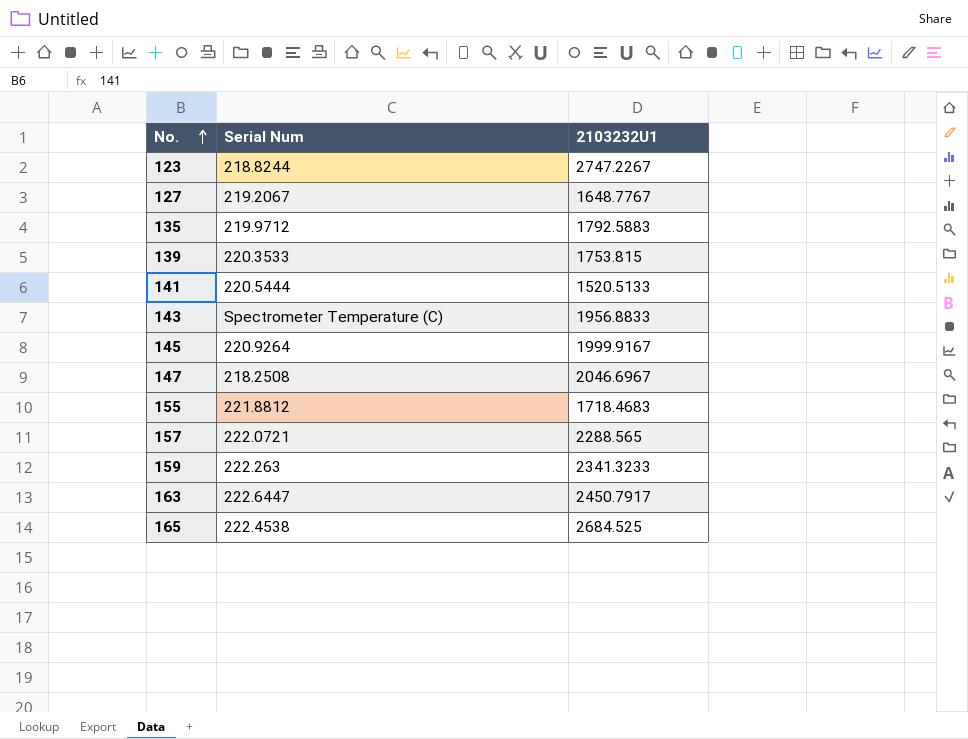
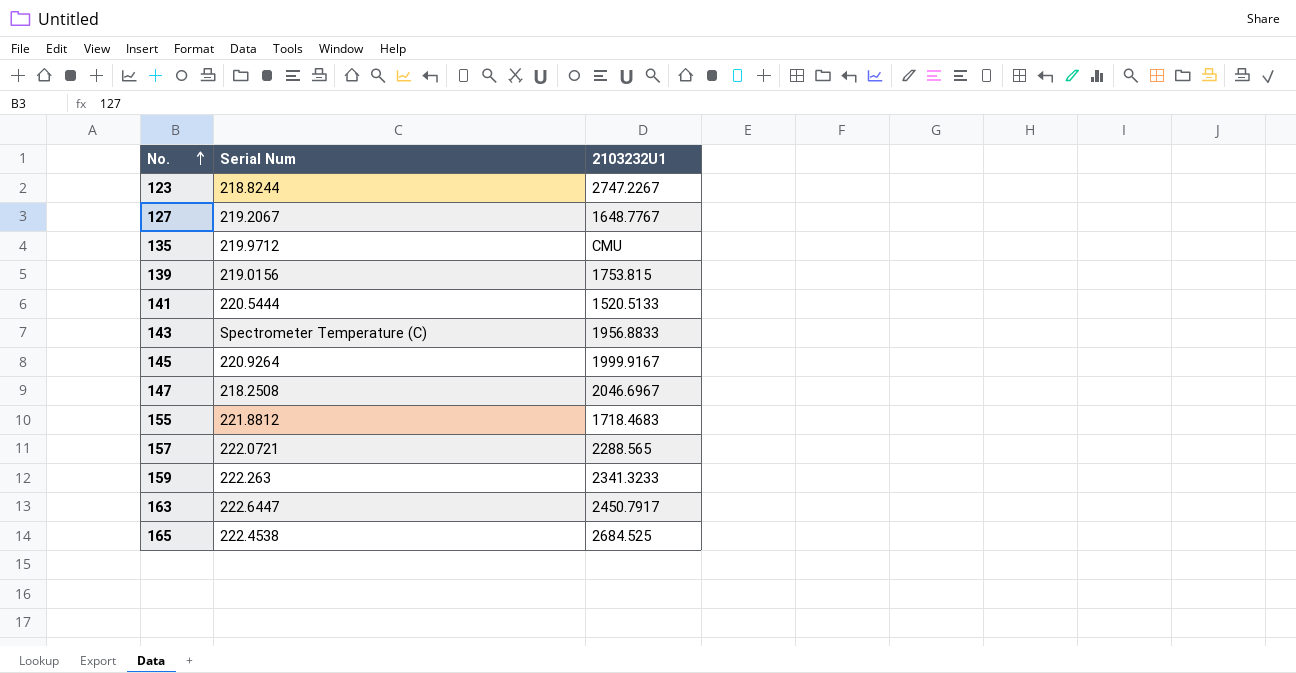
135 | 2103232U1: 1792.5883 -> CMU
139 | Serial Num: 220.3533 -> 219.0156

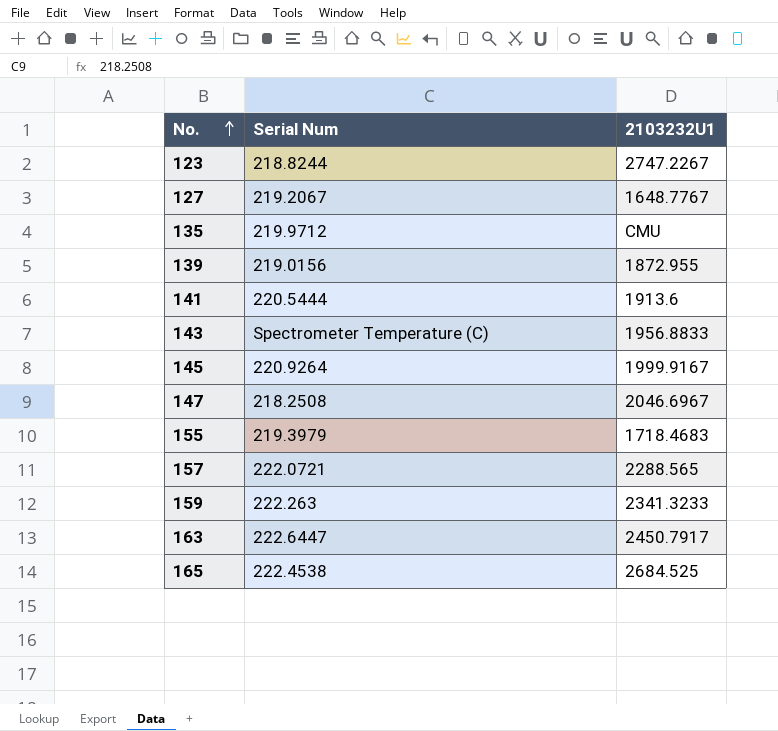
139 | 2103232U1: 1753.815 -> 1872.955
141 | 2103232U1: 1520.5133 -> 1913.6
155 | Serial Num: 221.8812 -> 219.3979

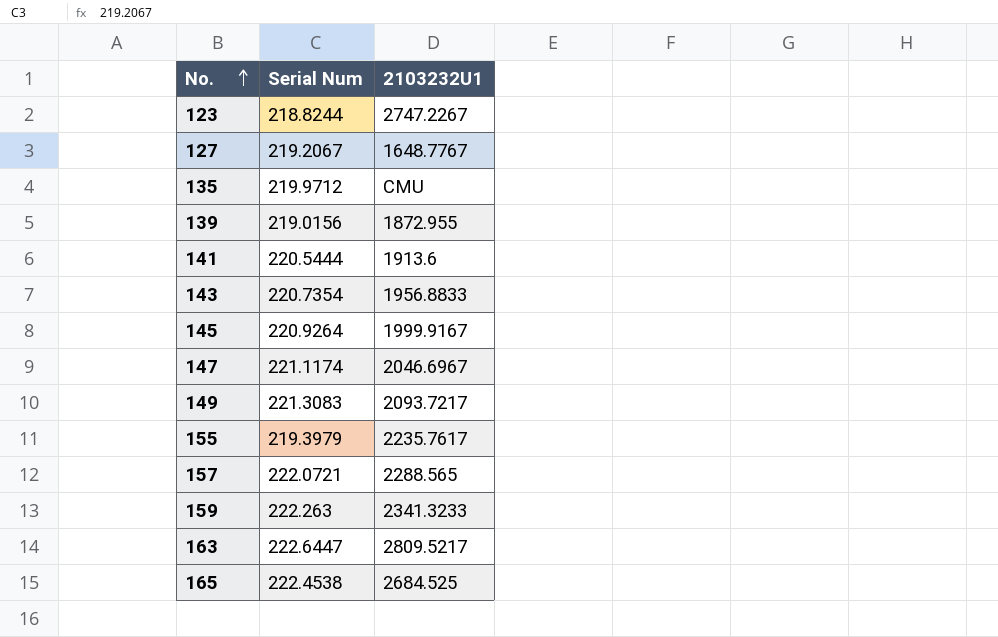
143 | Serial Num: Spectrometer Temperature (C) -> 220.7354
147 | Serial Num: 218.2508 -> 221.1174
row 149: none -> 221.3083 | 2093.7217
155 | 2103232U1: 1718.4683 -> 2235.7617
163 | 2103232U1: 2450.7917 -> 2809.5217

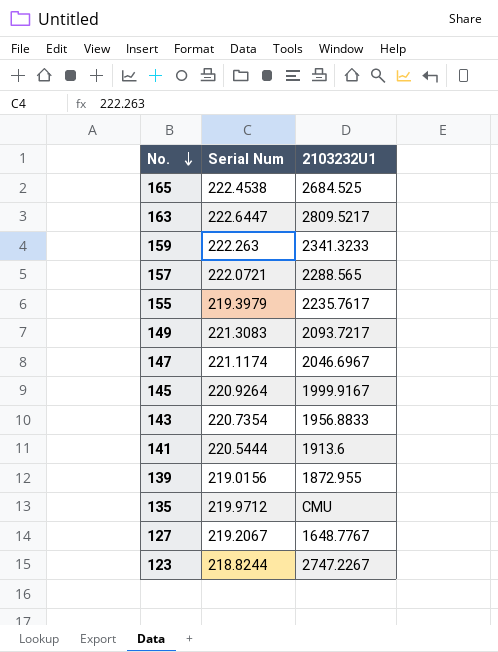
row order: No. ascending -> No. descending

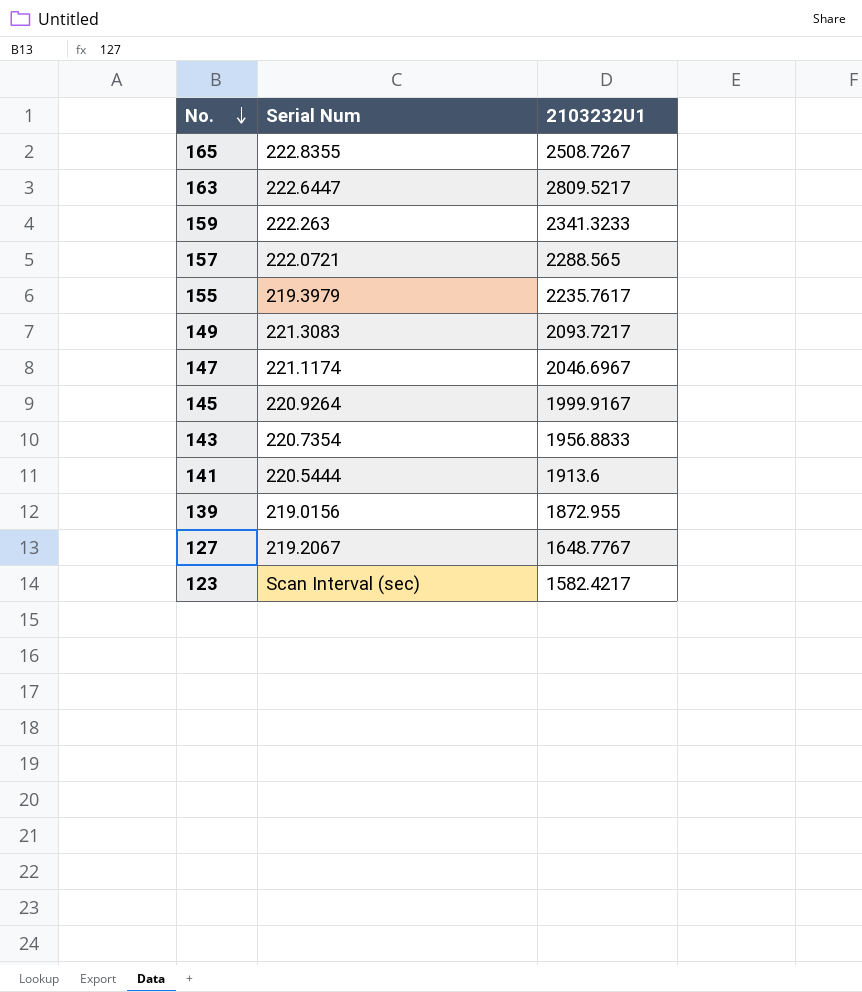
row 135: 219.9712 | CMU -> none
165 | Serial Num: 222.4538 -> 222.8355
165 | 2103232U1: 2684.525 -> 2508.7267
123 | Serial Num: 218.8244 -> Scan Interval (sec)
123 | 2103232U1: 2747.2267 -> 1582.4217

